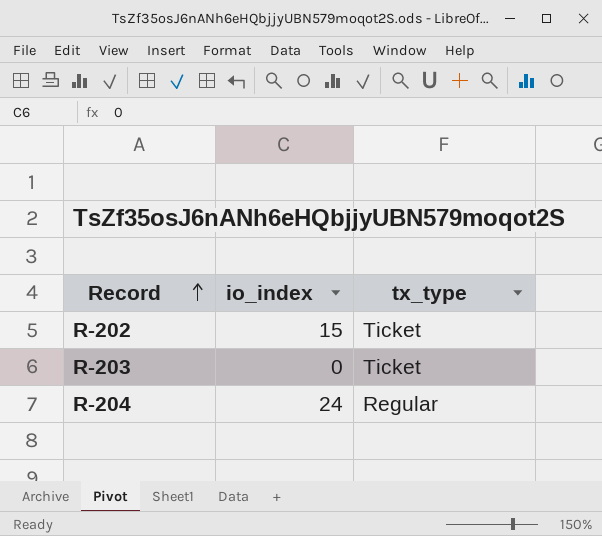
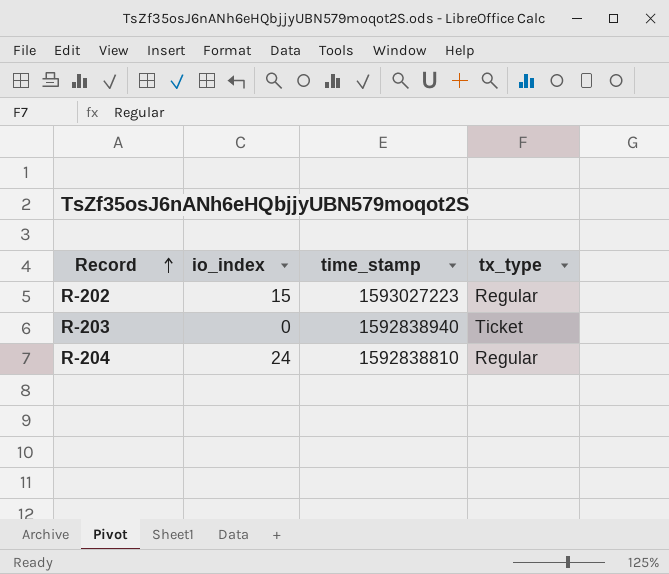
column time_stamp | position: none -> 3
R-202 | tx_type: Ticket -> Regular

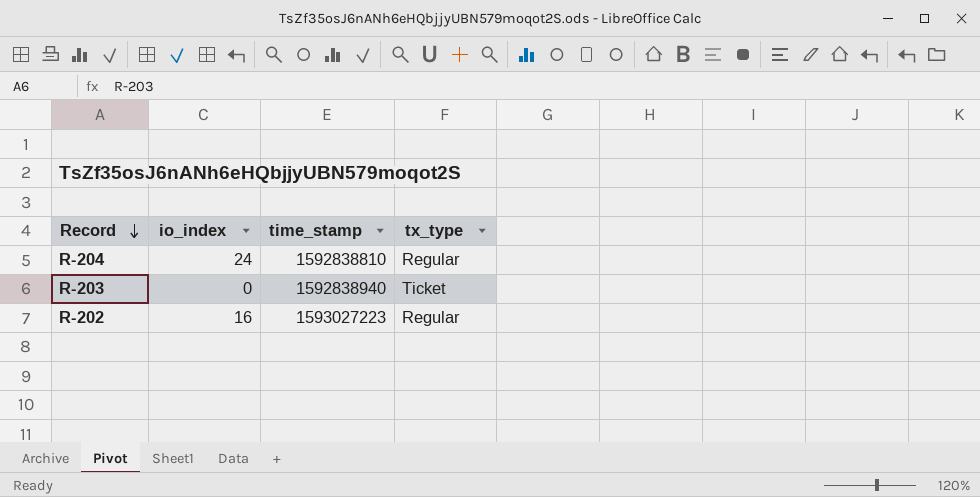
row order: Record ascending -> Record descending
R-202 | io_index: 15 -> 16

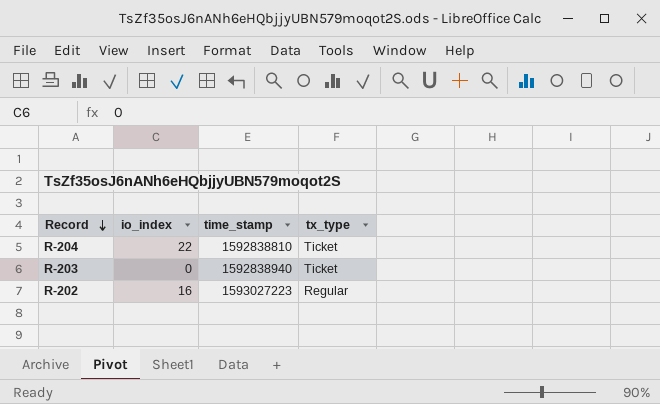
R-204 | io_index: 24 -> 22
R-204 | tx_type: Regular -> Ticket

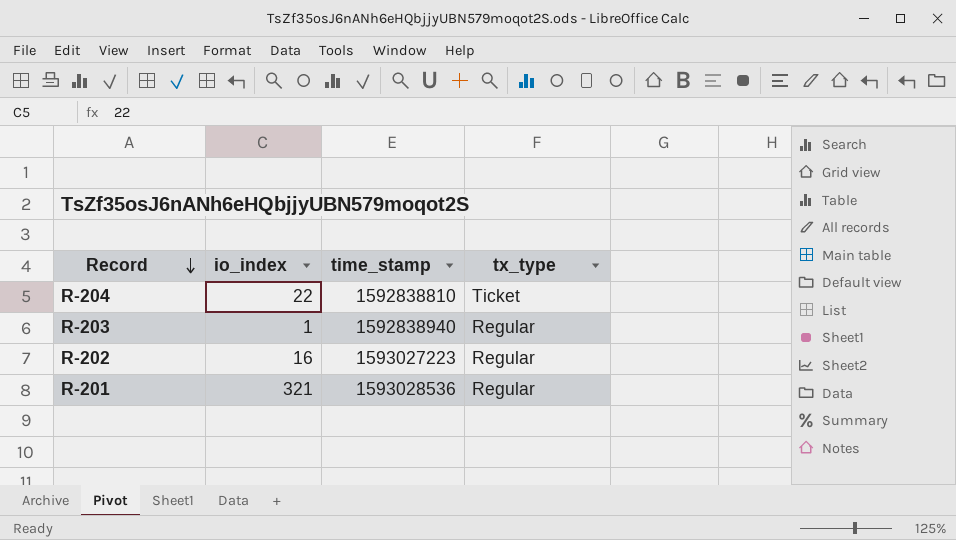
R-203 | io_index: 0 -> 1
R-203 | tx_type: Ticket -> Regular
row R-201: none -> 321 | 1593028536 | Regular

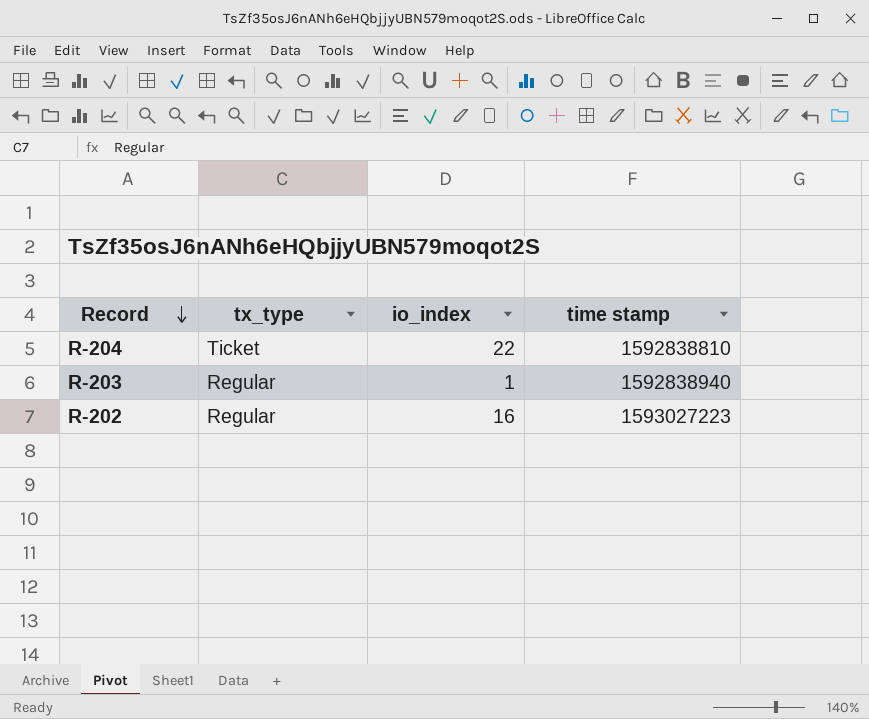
column tx_type | position: 4 -> 2
column name: time_stamp -> time stamp
row R-201: 321 | 1593028536 | Regular -> none

